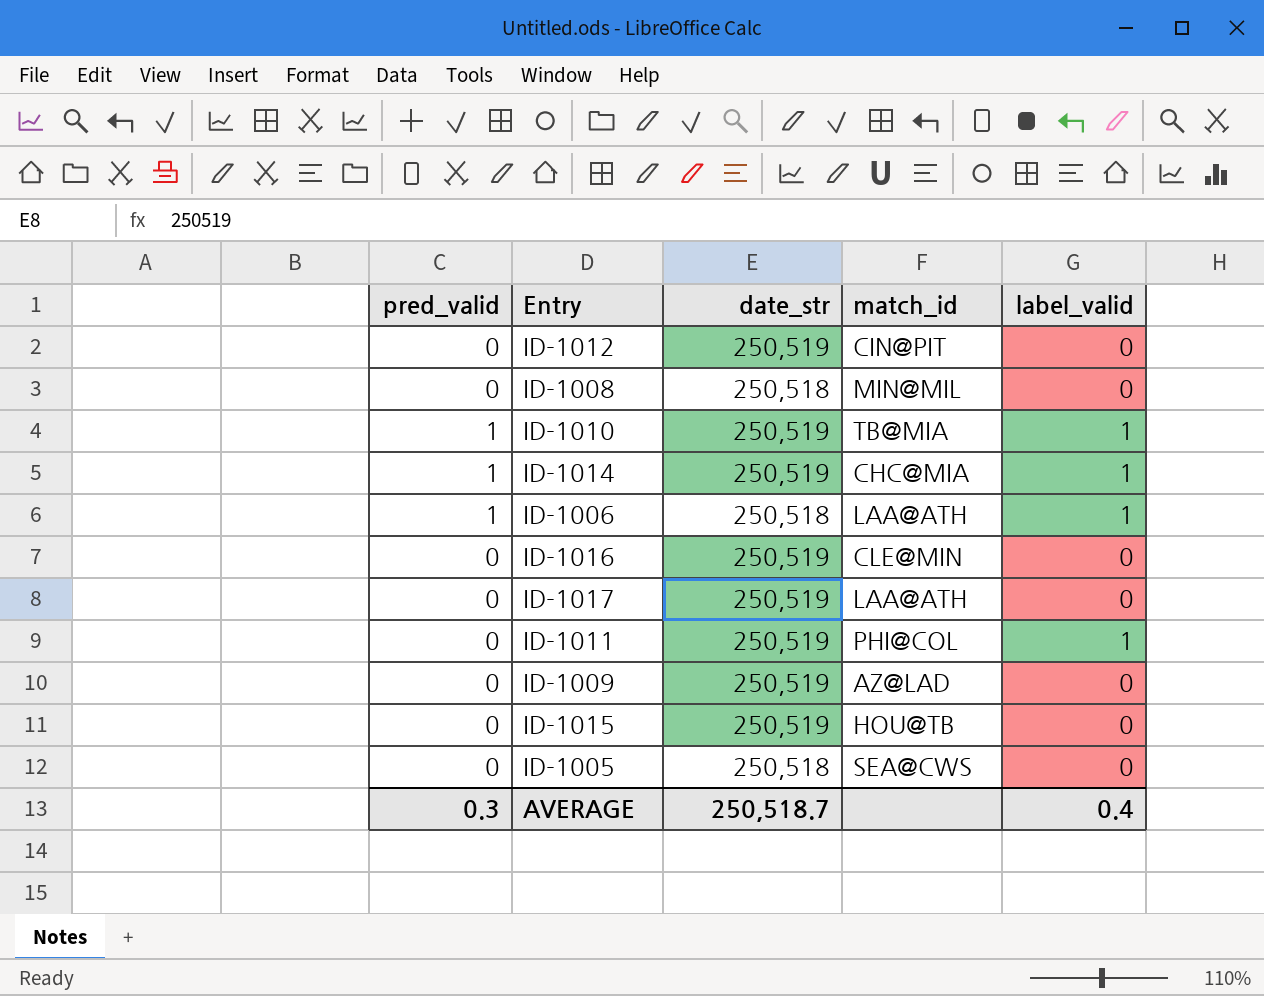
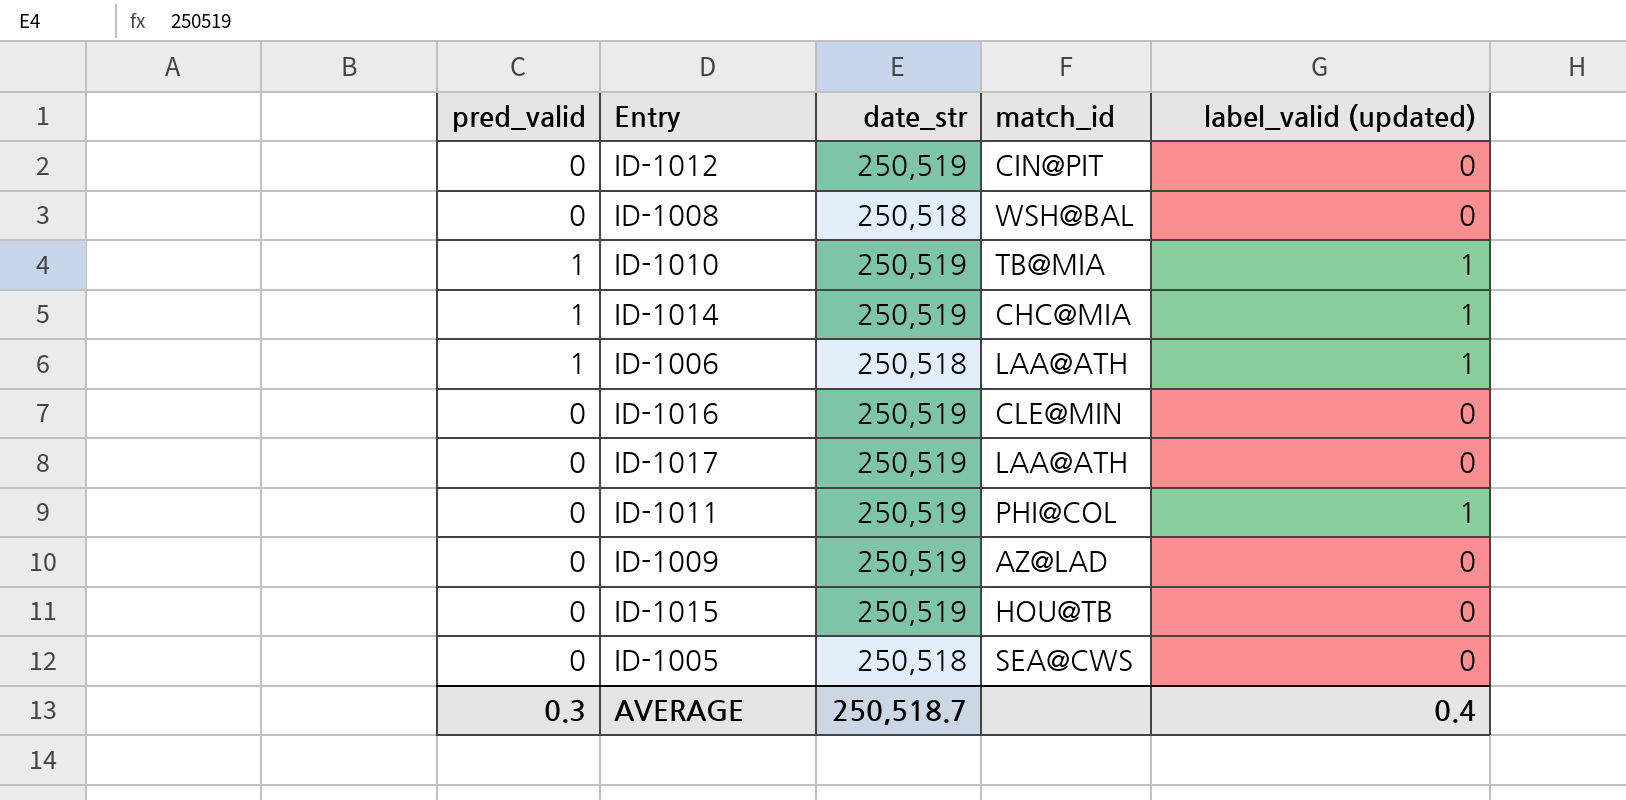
column name: label_valid -> label_valid (updated)
ID-1008 | match_id: MIN@MIL -> WSH@BAL

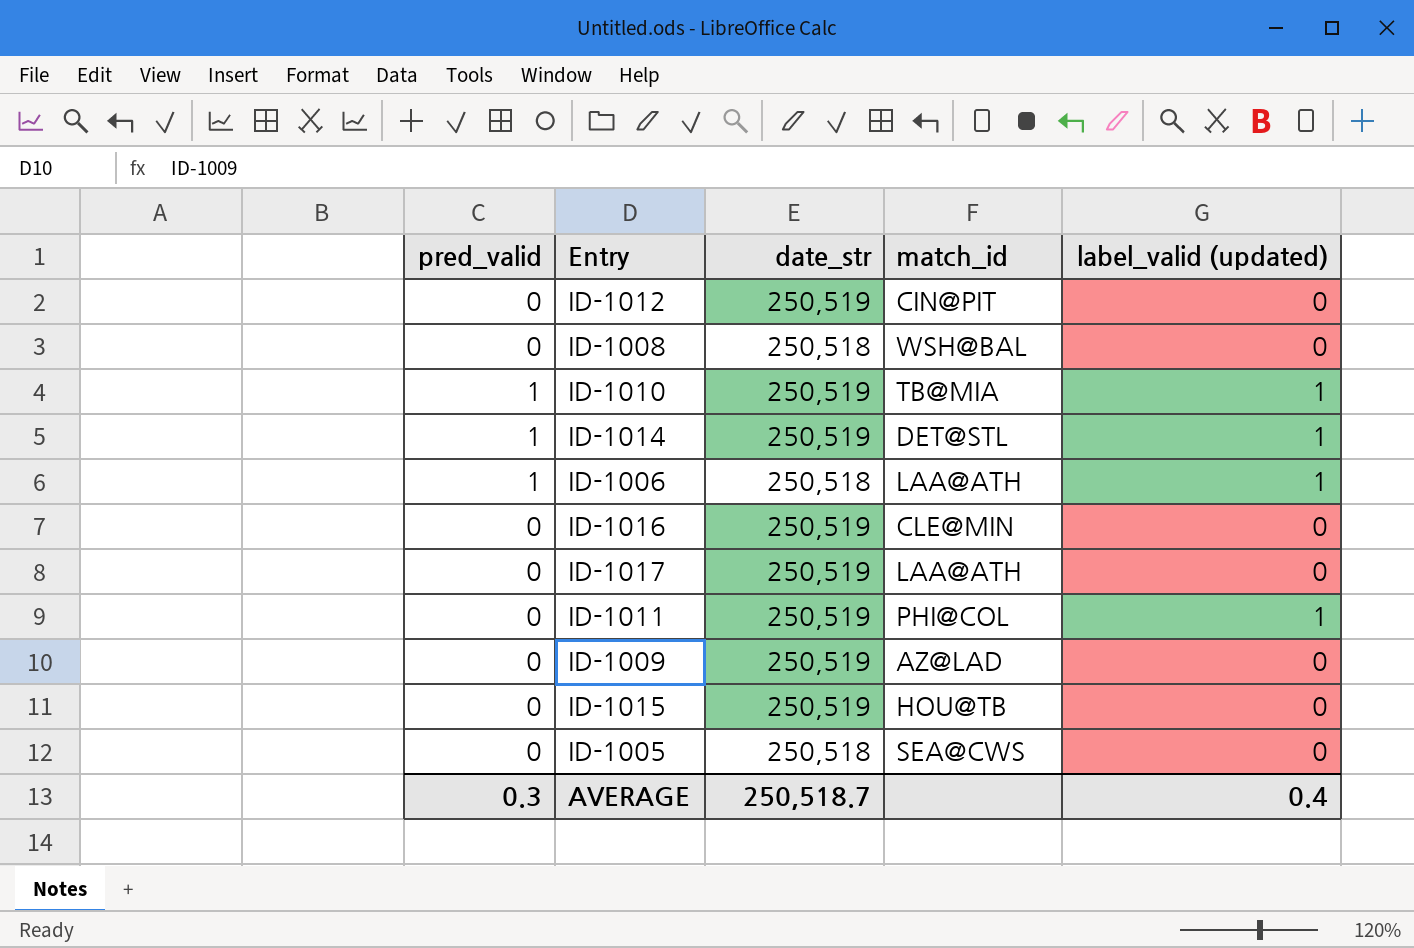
ID-1014 | match_id: CHC@MIA -> DET@STL

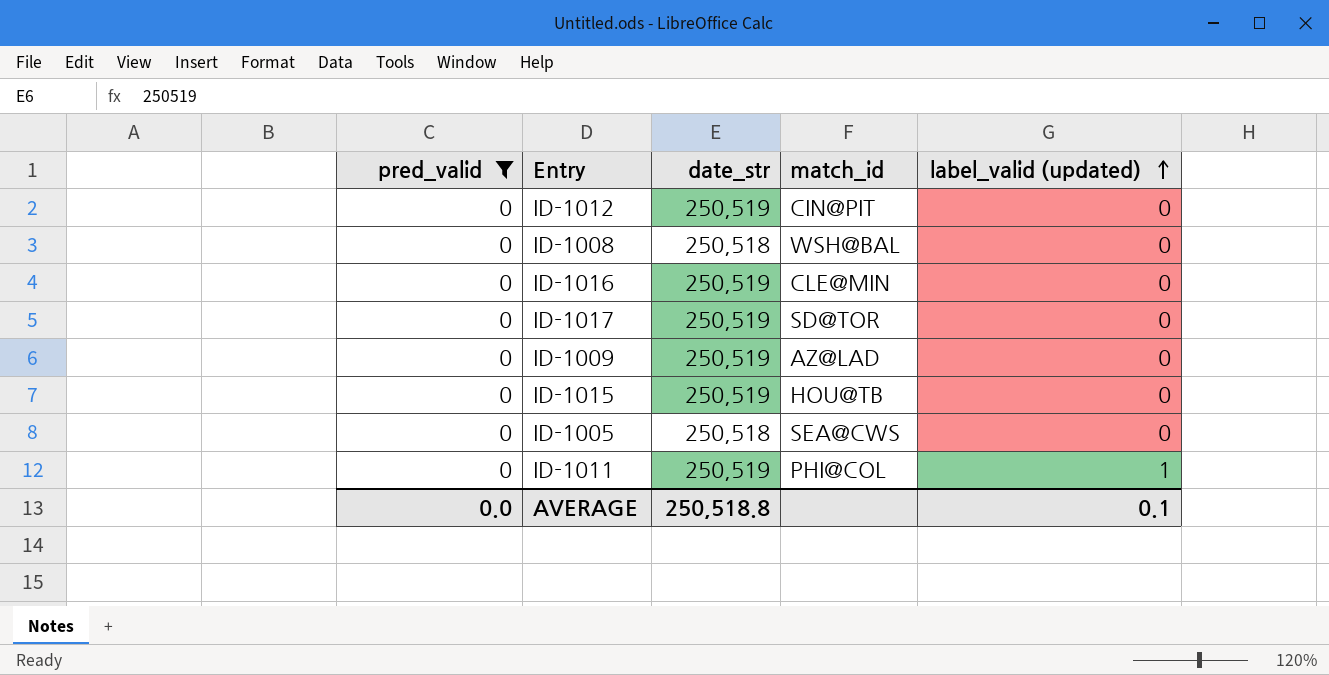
filter: none -> pred_valid = 0
row order: none -> label_valid (updated) ascending
ID-1017 | match_id: LAA@ATH -> SD@TOR
AVERAGE | pred_valid: 0.3 -> 0.0
AVERAGE | date_str: 250,518.7 -> 250,518.8
AVERAGE | label_valid (updated): 0.4 -> 0.1

